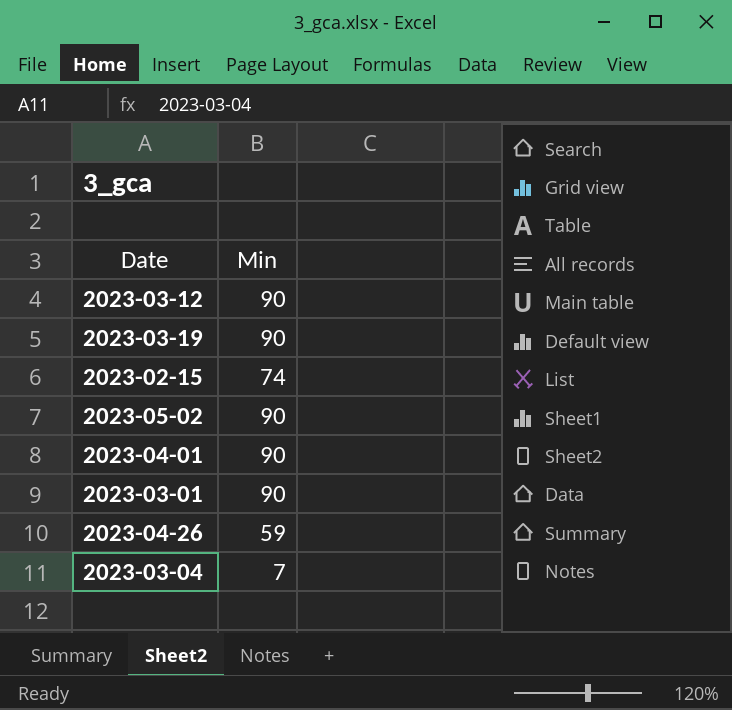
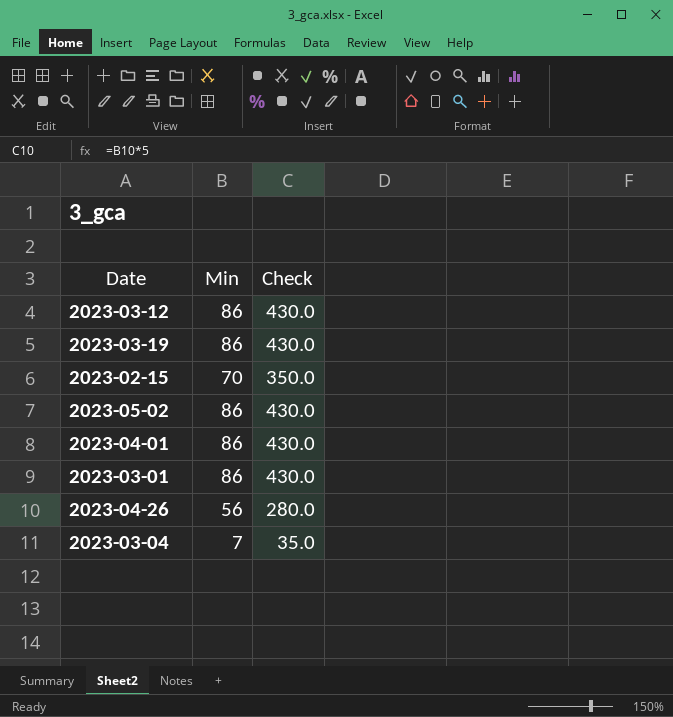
column Check | formula: none -> [Min] * 5
2023-03-12 | Min: 90 -> 86
2023-03-19 | Min: 90 -> 86
2023-02-15 | Min: 74 -> 70
2023-05-02 | Min: 90 -> 86
2023-04-01 | Min: 90 -> 86
2023-03-01 | Min: 90 -> 86
2023-04-26 | Min: 59 -> 56

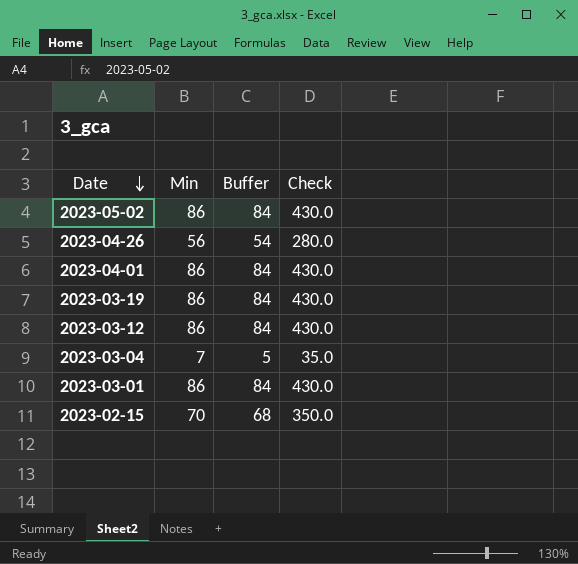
row order: none -> Date descending
column Buffer | formula: none -> [Min] - 2

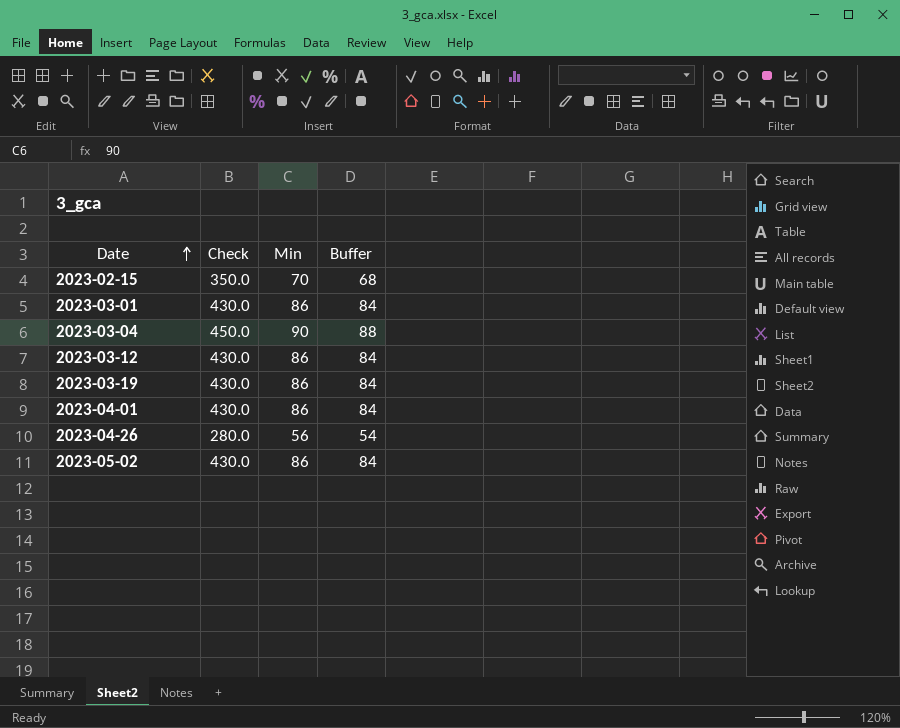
row order: Date descending -> Date ascending
column Check | position: 4 -> 2
2023-03-04 | Check: 35.0 -> 450.0
2023-03-04 | Min: 7 -> 90
2023-03-04 | Buffer: 5 -> 88

